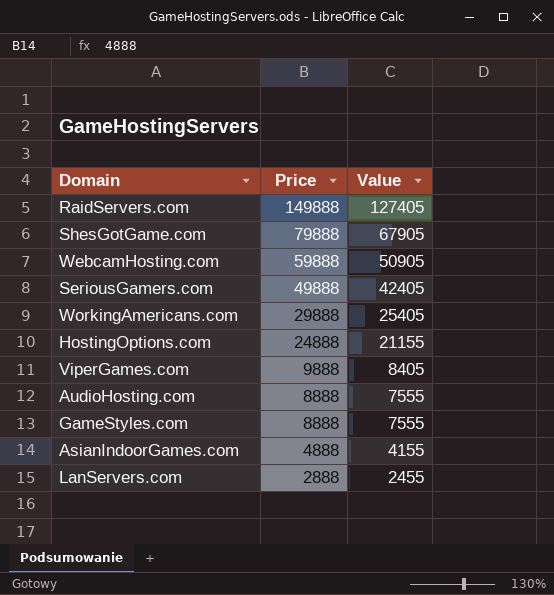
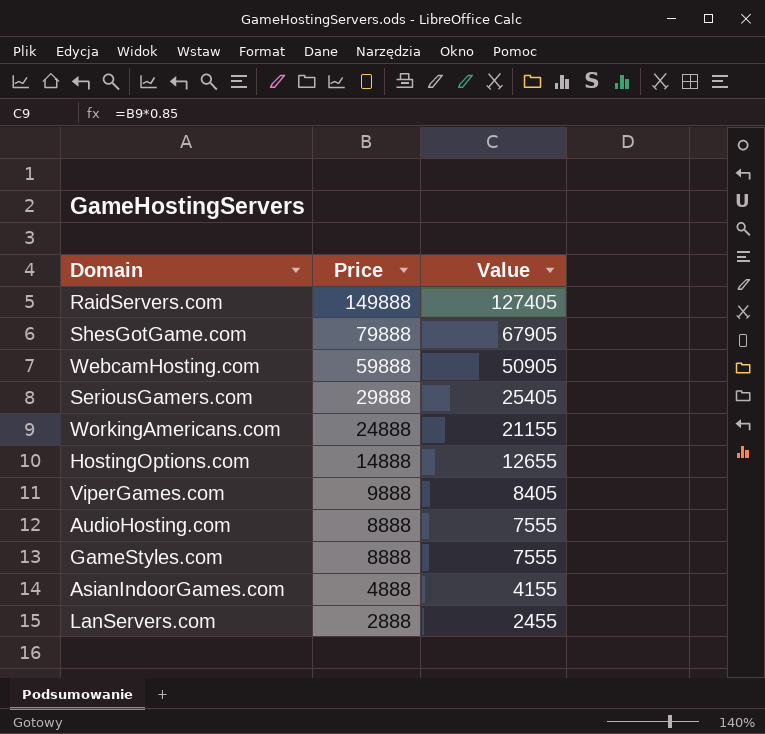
SeriousGamers.com | Price: 49888 -> 29888
SeriousGamers.com | Value: 42405 -> 25405
WorkingAmericans.com | Price: 29888 -> 24888
WorkingAmericans.com | Value: 25405 -> 21155
HostingOptions.com | Price: 24888 -> 14888
HostingOptions.com | Value: 21155 -> 12655

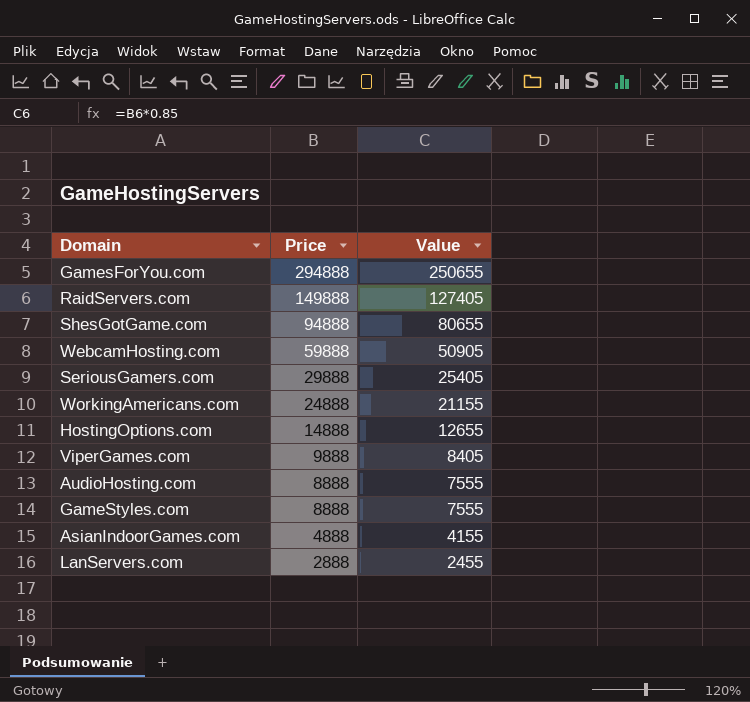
row GamesForYou.com: none -> 294888 | 250655
ShesGotGame.com | Price: 79888 -> 94888
ShesGotGame.com | Value: 67905 -> 80655

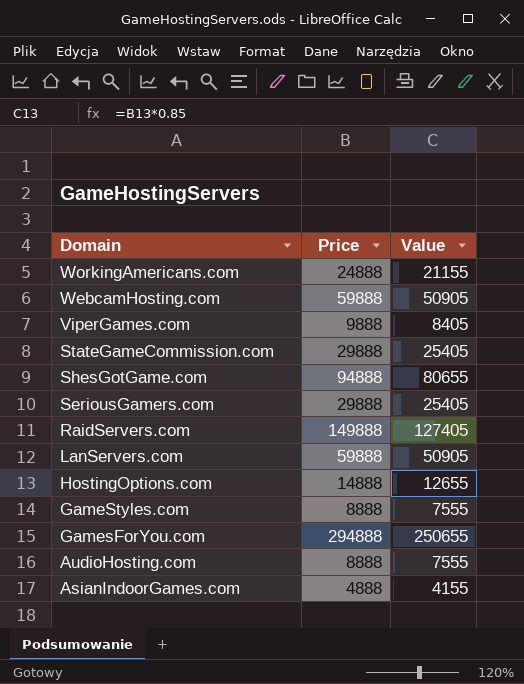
row order: Price descending -> Domain descending
row StateGameCommission.com: none -> 29888 | 25405
LanServers.com | Price: 2888 -> 59888
LanServers.com | Value: 2455 -> 50905

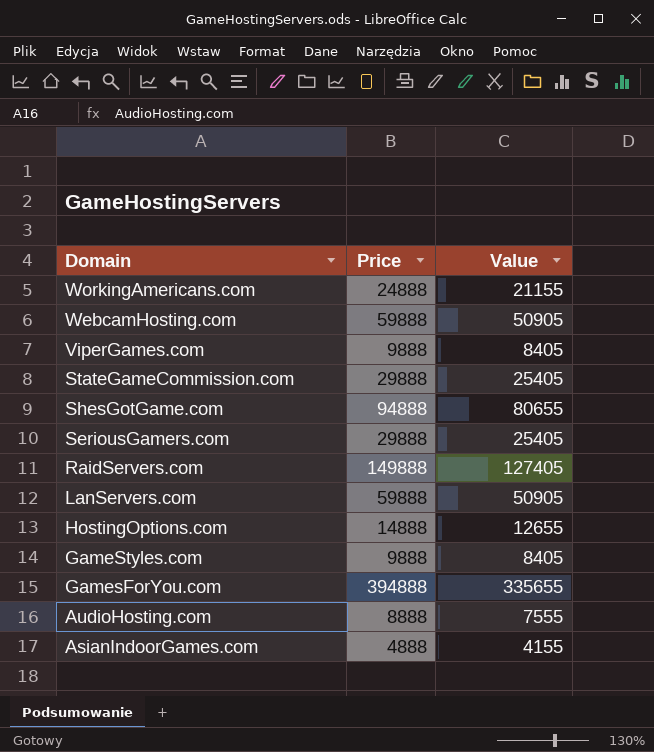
GameStyles.com | Price: 8888 -> 9888
GameStyles.com | Value: 7555 -> 8405
GamesForYou.com | Price: 294888 -> 394888
GamesForYou.com | Value: 250655 -> 335655

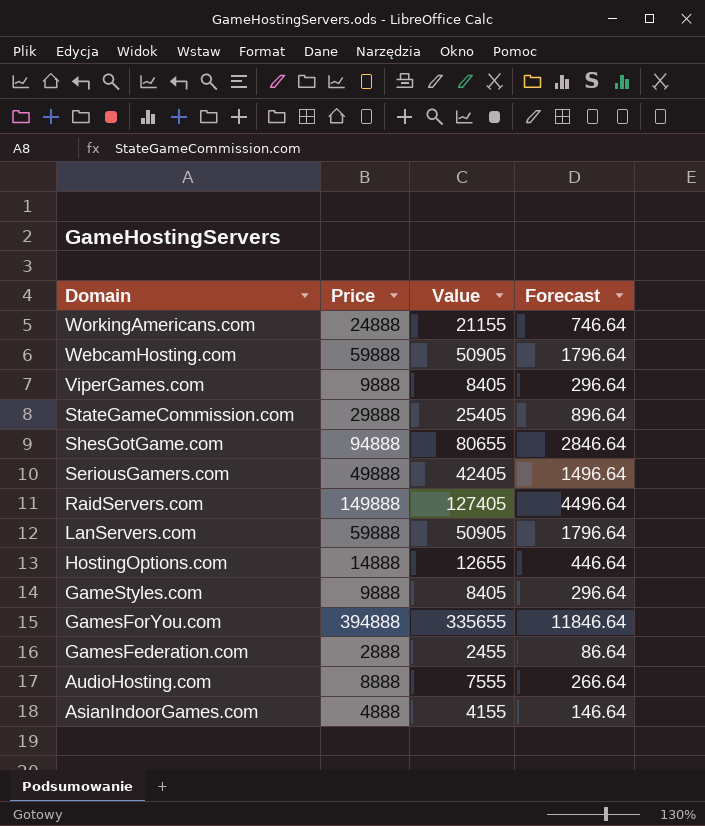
column Forecast | formula: none -> [Price] * 0.03
SeriousGamers.com | Price: 29888 -> 49888
SeriousGamers.com | Value: 25405 -> 42405
row GamesFederation.com: none -> 2888 | 2455 | 86.64

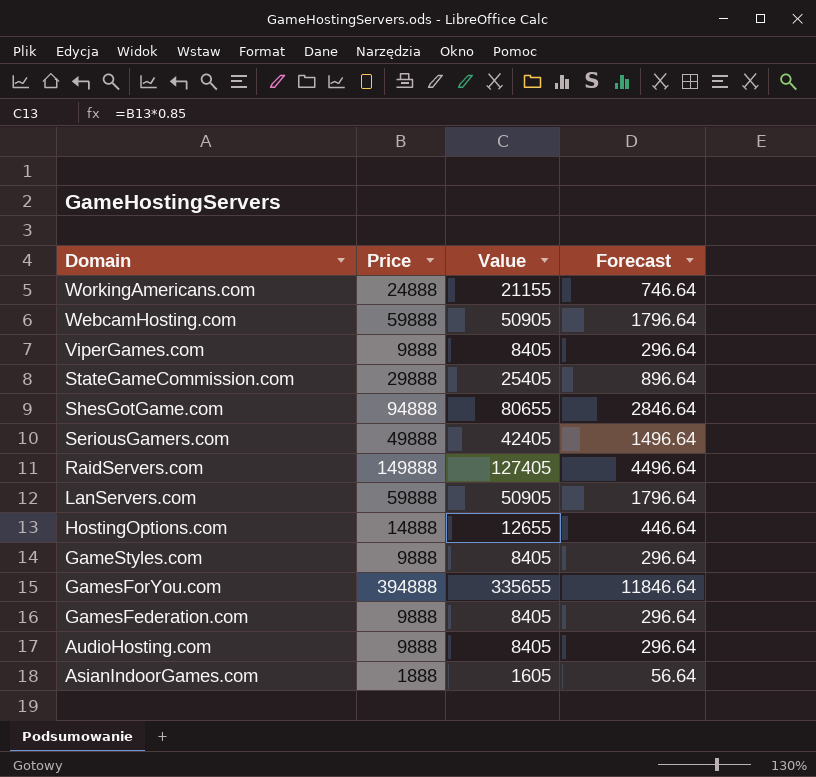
GamesFederation.com | Price: 2888 -> 9888
GamesFederation.com | Value: 2455 -> 8405
GamesFederation.com | Forecast: 86.64 -> 296.64
AudioHosting.com | Price: 8888 -> 9888
AudioHosting.com | Value: 7555 -> 8405
AudioHosting.com | Forecast: 266.64 -> 296.64
AsianIndoorGames.com | Price: 4888 -> 1888
AsianIndoorGames.com | Value: 4155 -> 1605
AsianIndoorGames.com | Forecast: 146.64 -> 56.64

